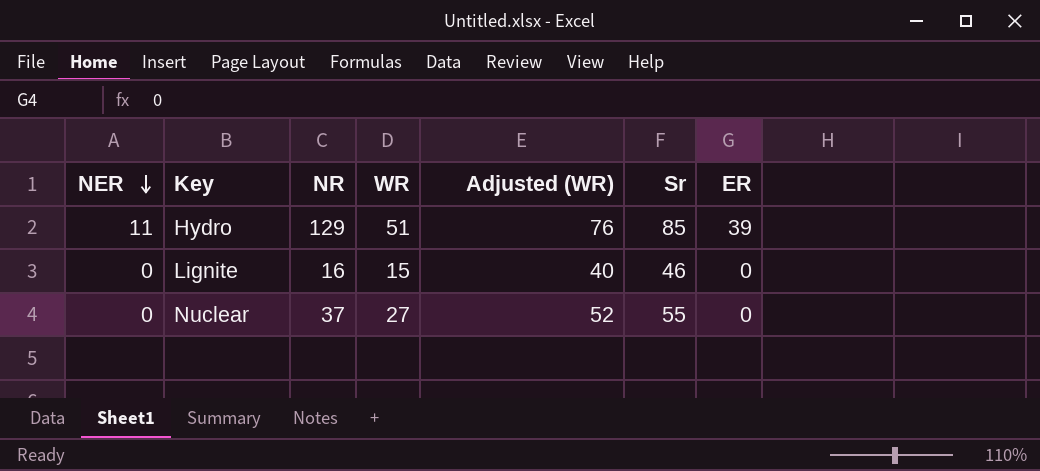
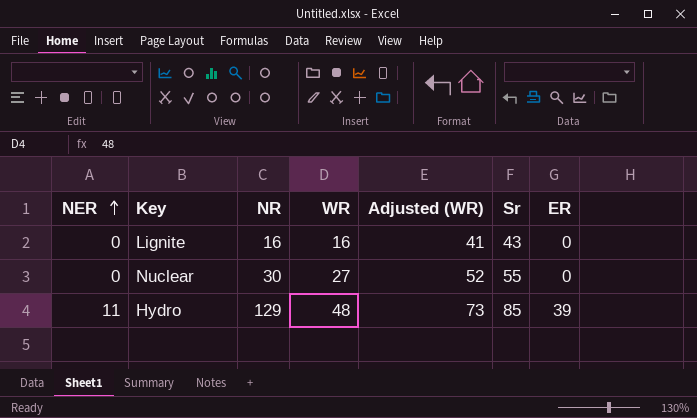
row order: NER descending -> NER ascending
Lignite | WR: 15 -> 16
Lignite | Adjusted (WR): 40 -> 41
Lignite | Sr: 46 -> 43
Nuclear | NR: 37 -> 30
Hydro | WR: 51 -> 48
Hydro | Adjusted (WR): 76 -> 73

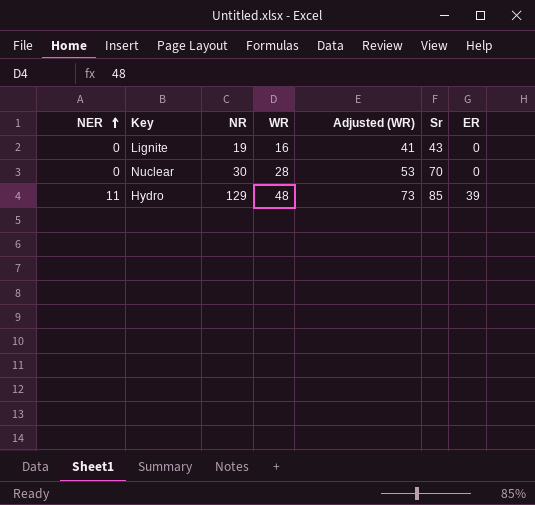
Lignite | NR: 16 -> 19
Nuclear | WR: 27 -> 28
Nuclear | Adjusted (WR): 52 -> 53
Nuclear | Sr: 55 -> 70

